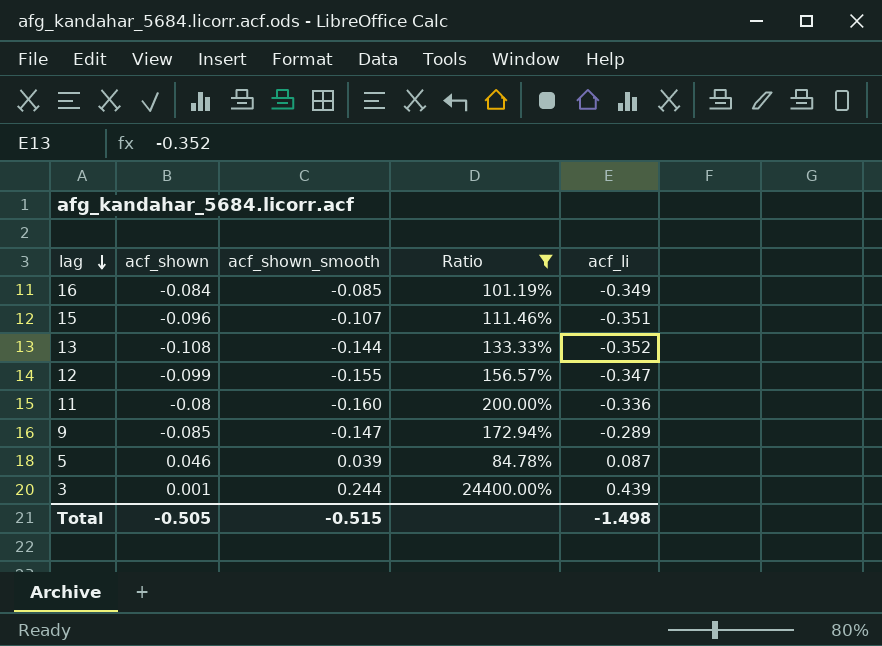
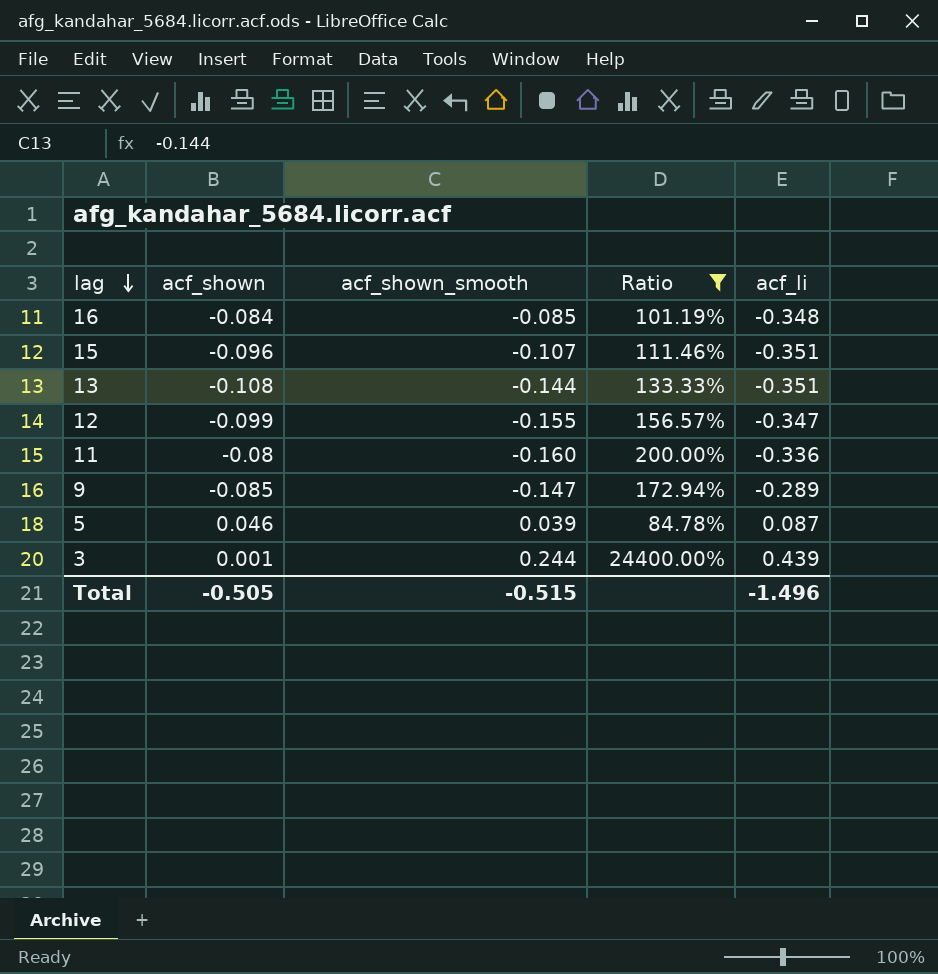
16 | acf_li: -0.349 -> -0.348
13 | acf_li: -0.352 -> -0.351
Total | acf_li: -1.498 -> -1.496

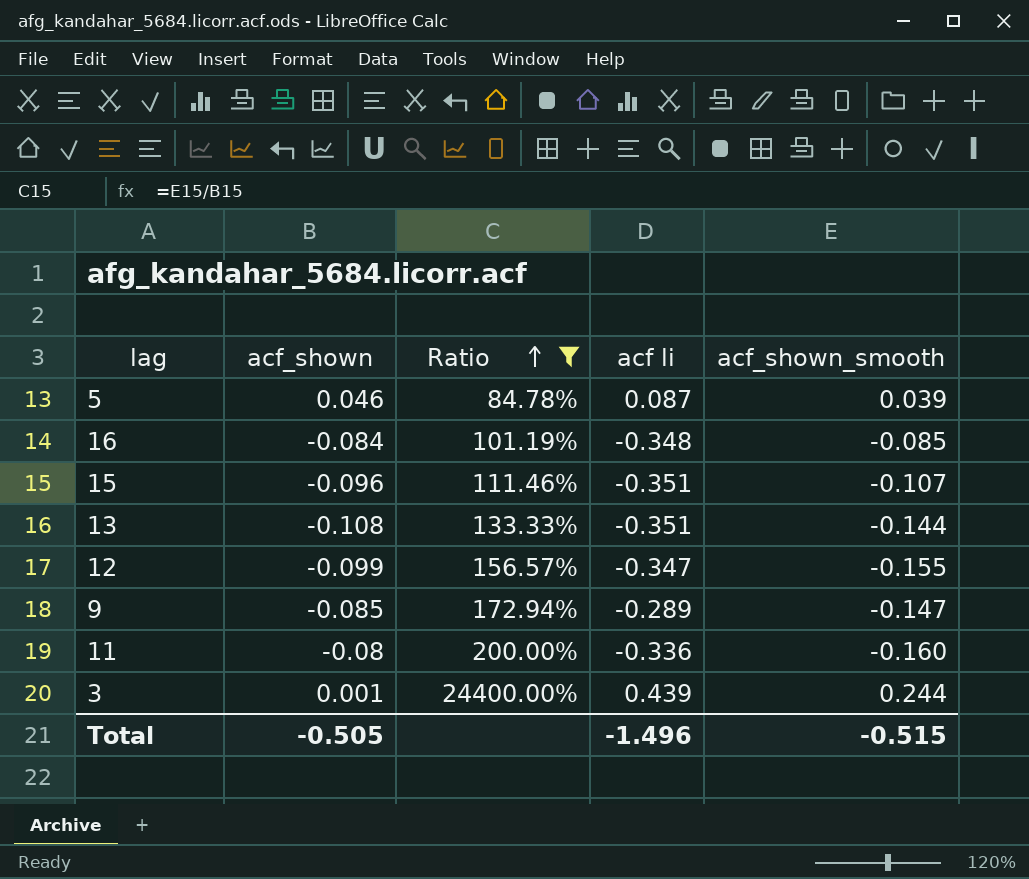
row order: lag descending -> Ratio ascending
column name: acf_li -> acf li
column acf_shown_smooth | position: 3 -> 5

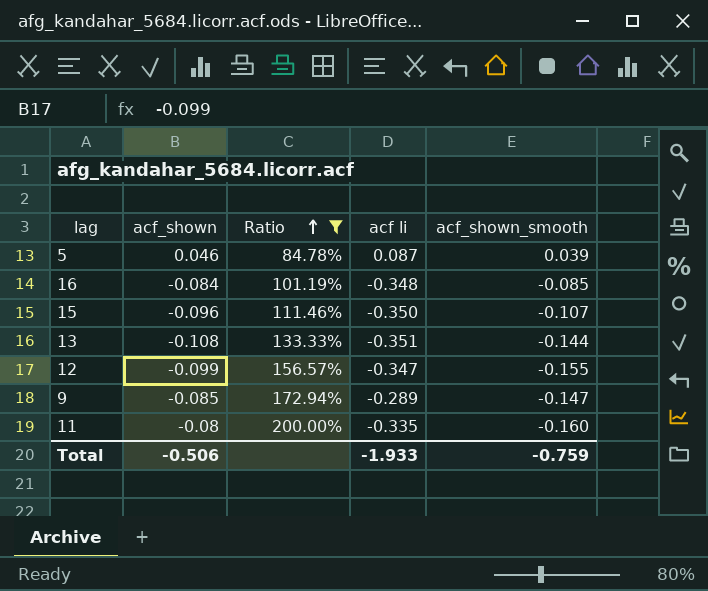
row 3: 0.001 | 24400.00% | 0.439 | 0.244 -> none
15 | acf li: -0.351 -> -0.350
11 | acf li: -0.336 -> -0.335
Total | acf_shown: -0.505 -> -0.506
Total | acf li: -1.496 -> -1.933
Total | acf_shown_smooth: -0.515 -> -0.759

